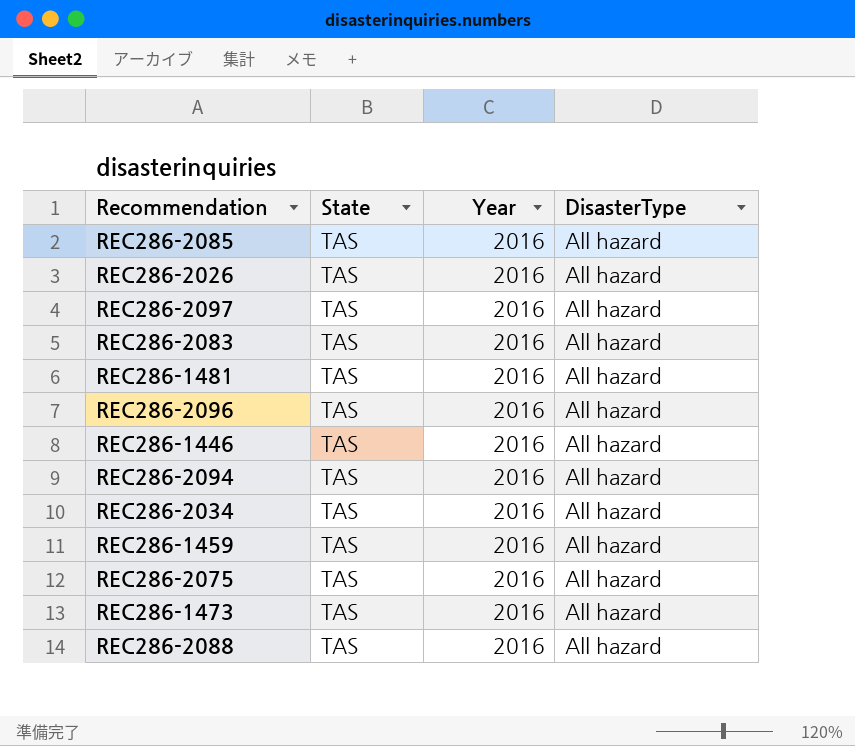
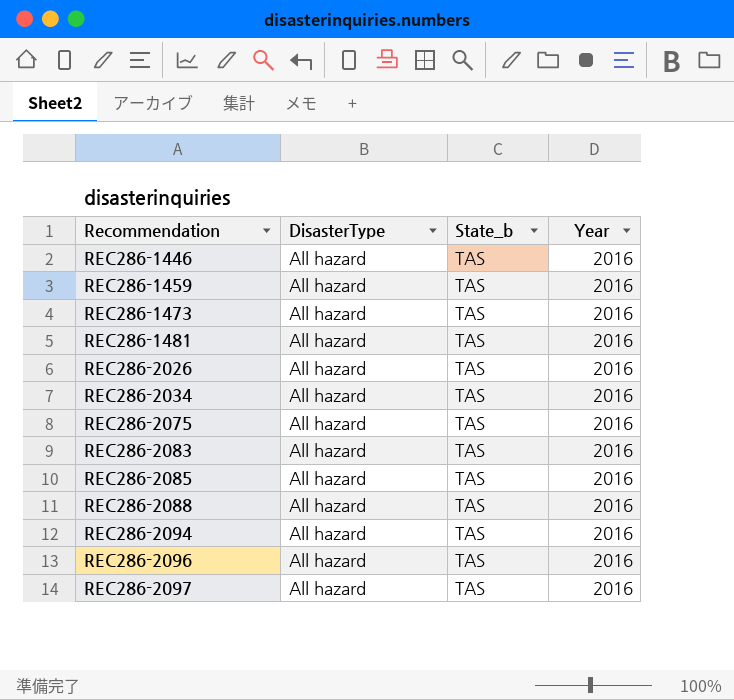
row order: none -> Recommendation ascending
column DisasterType | position: 4 -> 2
column name: State -> State_b

